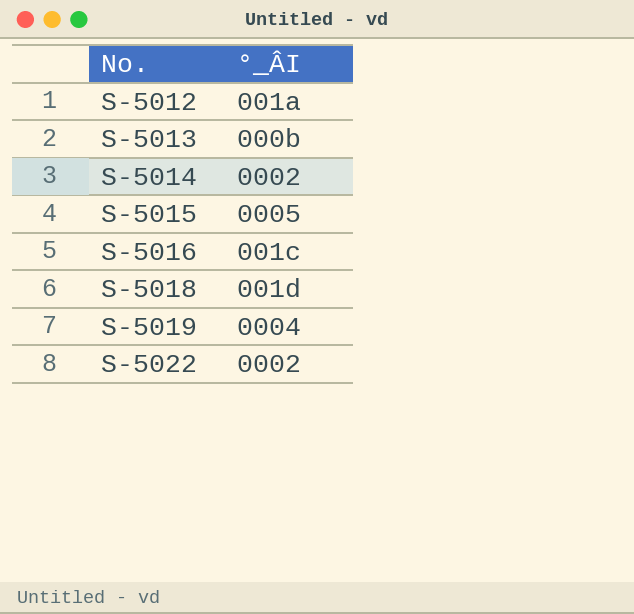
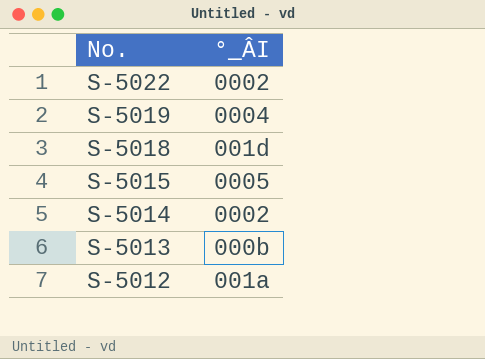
row order: No. ascending -> No. descending
row S-5016: 001c -> none

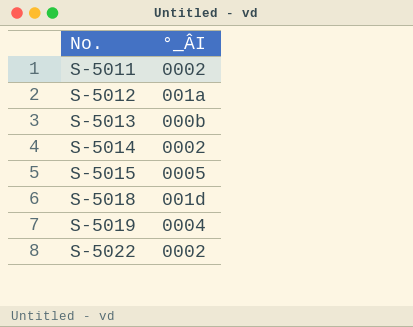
row order: No. descending -> No. ascending
row S-5011: none -> 0002

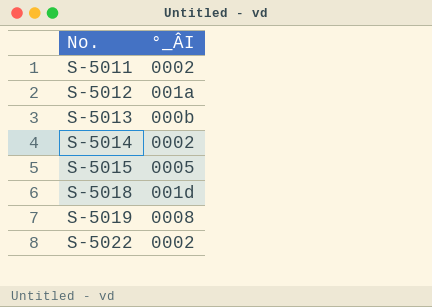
S-5019 | °_ÂI: 0004 -> 0008

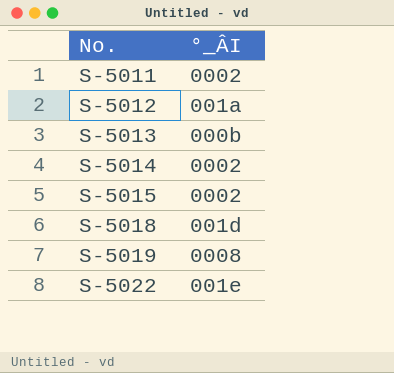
S-5015 | °_ÂI: 0005 -> 0002
S-5022 | °_ÂI: 0002 -> 001e

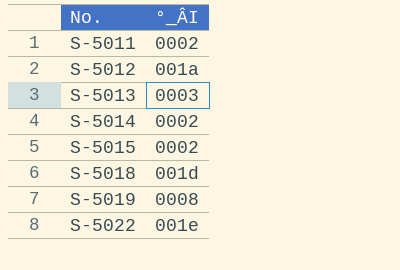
S-5013 | °_ÂI: 000b -> 0003

